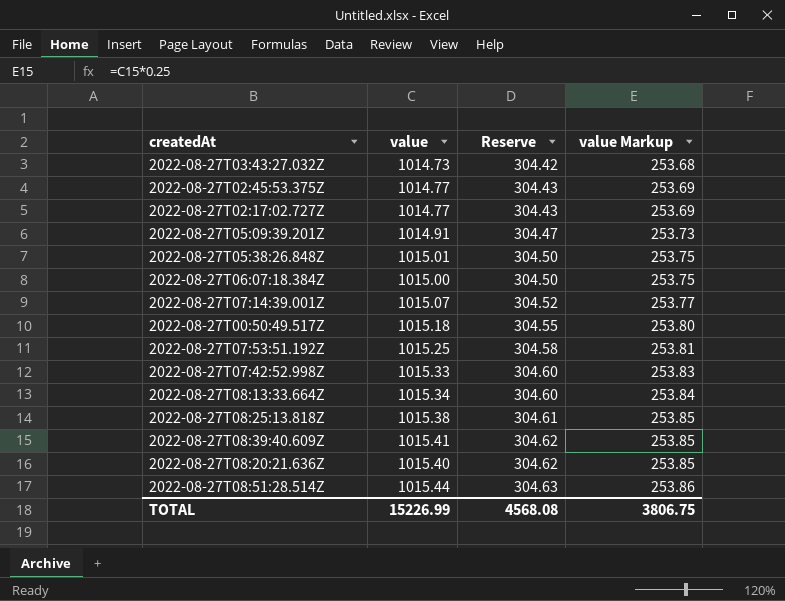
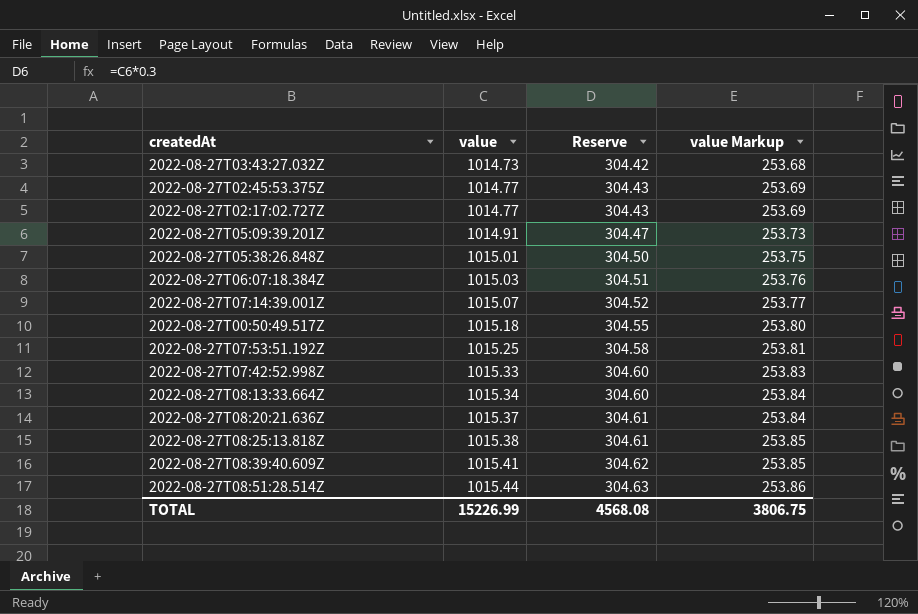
row order: Reserve ascending -> value ascending
2022-08-27T06:07:18.384Z | value: 1015.00 -> 1015.03
2022-08-27T06:07:18.384Z | Reserve: 304.50 -> 304.51
2022-08-27T06:07:18.384Z | value Markup: 253.75 -> 253.76
2022-08-27T08:20:21.636Z | value: 1015.40 -> 1015.37
2022-08-27T08:20:21.636Z | Reserve: 304.62 -> 304.61
2022-08-27T08:20:21.636Z | value Markup: 253.85 -> 253.84

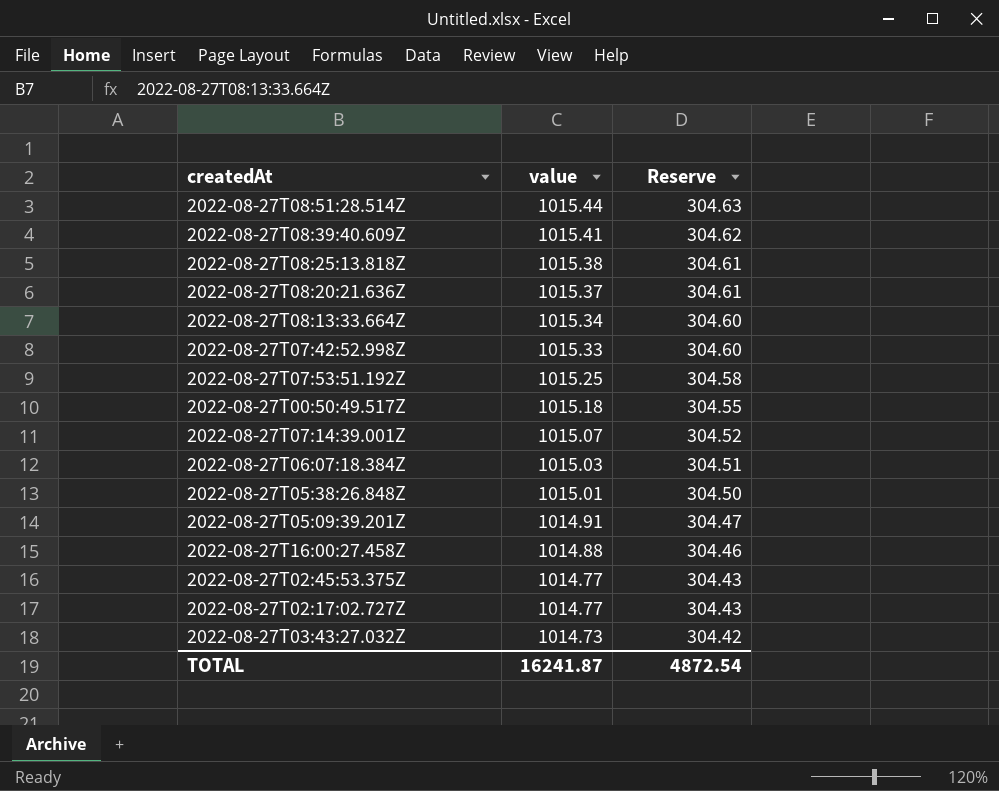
row order: value ascending -> value descending
column value Markup | formula: [value] * 0.25 -> none
row 2022-08-27T16:00:27.458Z: none -> 1014.88 | 304.46
TOTAL | value: 15226.99 -> 16241.87
TOTAL | Reserve: 4568.08 -> 4872.54

